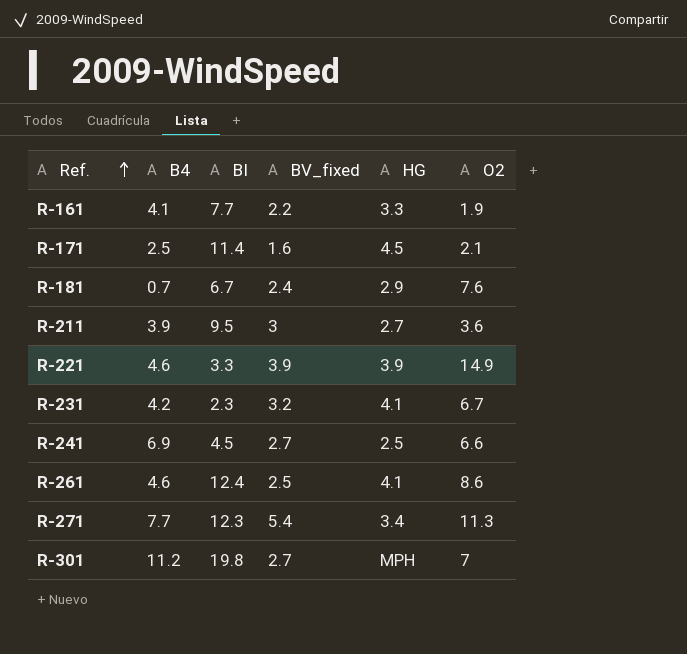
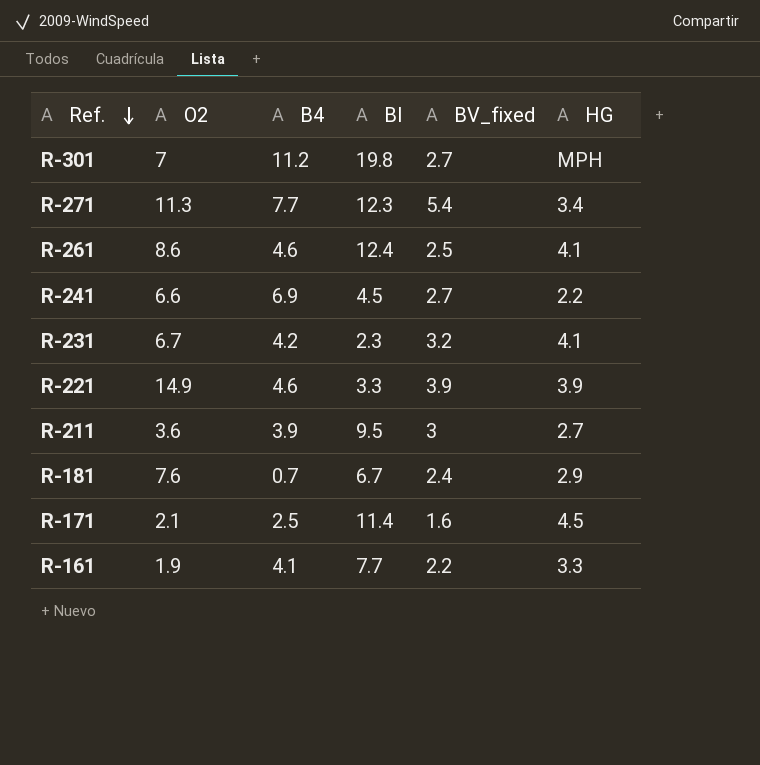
row order: Ref. ascending -> Ref. descending
column O2 | position: 6 -> 2
R-241 | HG: 2.5 -> 2.2

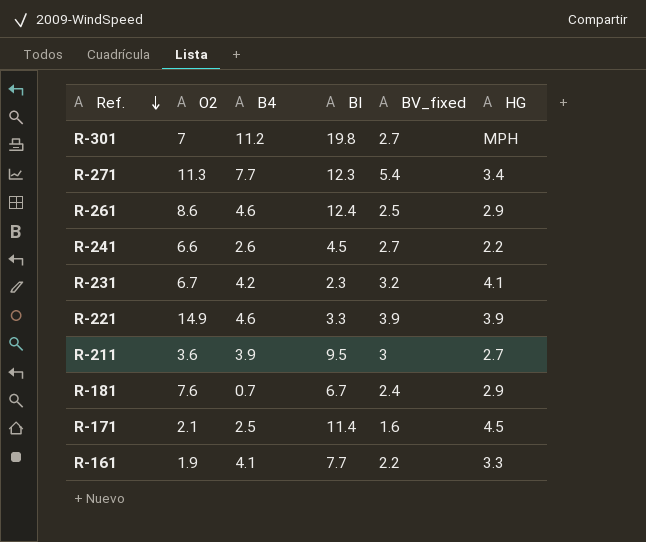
R-261 | HG: 4.1 -> 2.9
R-241 | B4: 6.9 -> 2.6

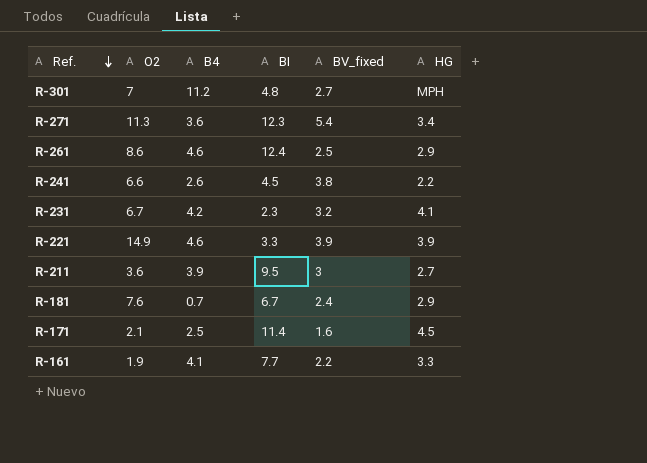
R-301 | BI: 19.8 -> 4.8
R-271 | B4: 7.7 -> 3.6
R-241 | BV_fixed: 2.7 -> 3.8

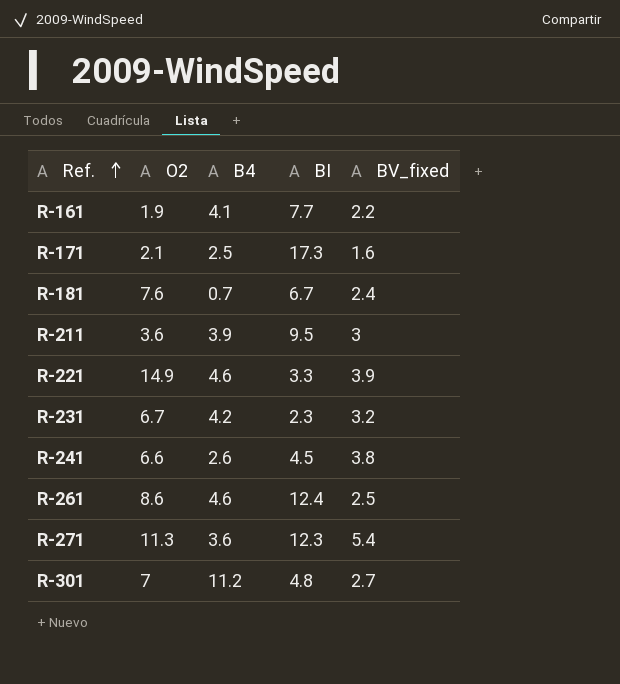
row order: Ref. descending -> Ref. ascending
column HG | position: 6 -> none
R-171 | BI: 11.4 -> 17.3

